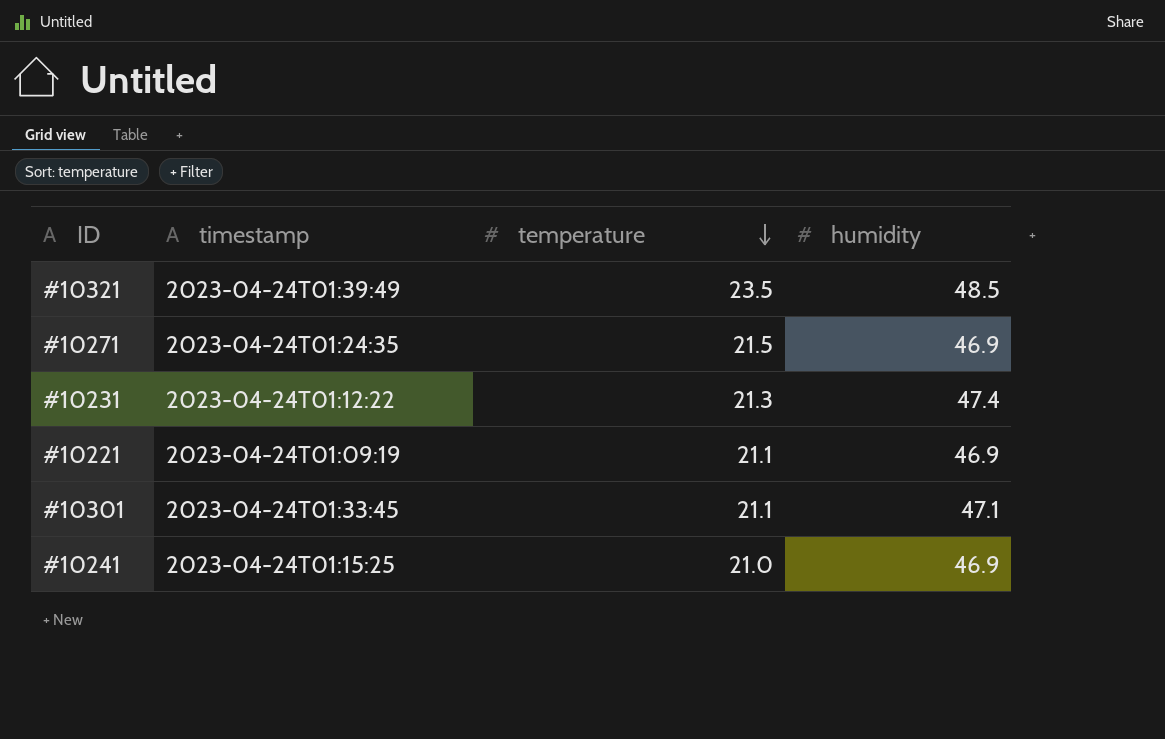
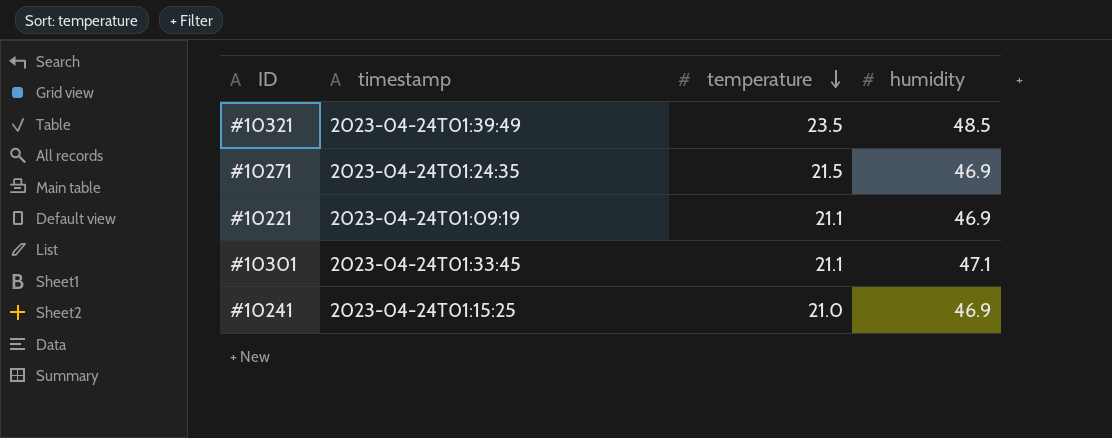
row #10231: 2023-04-24T01:12:22 | 21.3 | 47.4 -> none

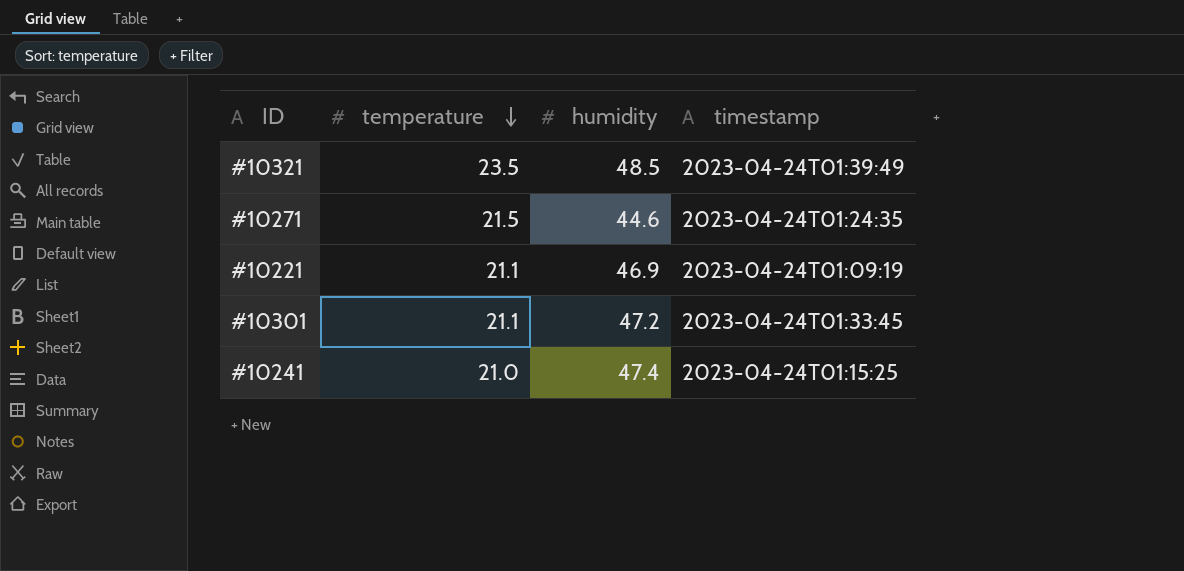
column timestamp | position: 2 -> 4
#10271 | humidity: 46.9 -> 44.6
#10301 | humidity: 47.1 -> 47.2
#10241 | humidity: 46.9 -> 47.4

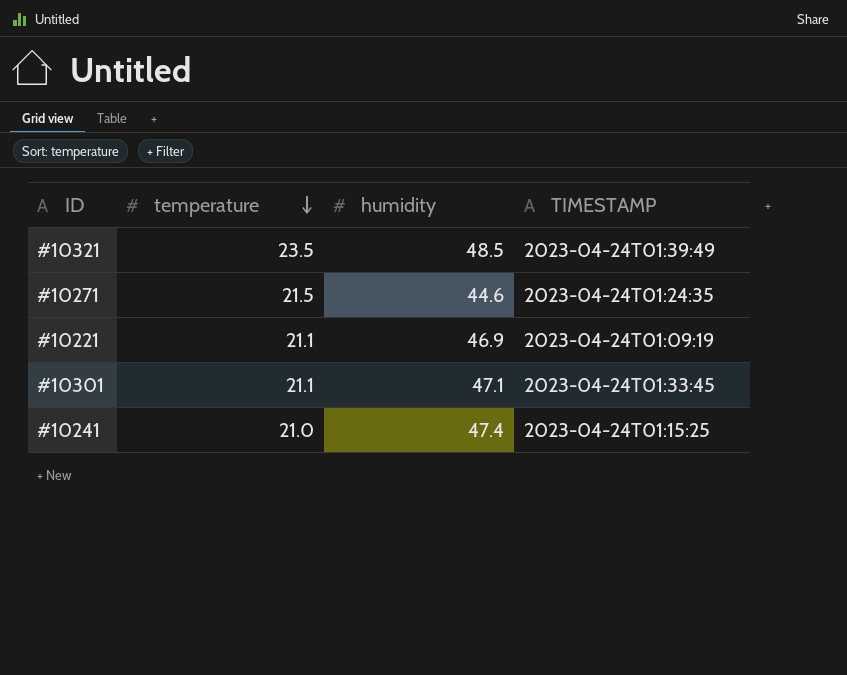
column name: timestamp -> TIMESTAMP
#10301 | humidity: 47.2 -> 47.1

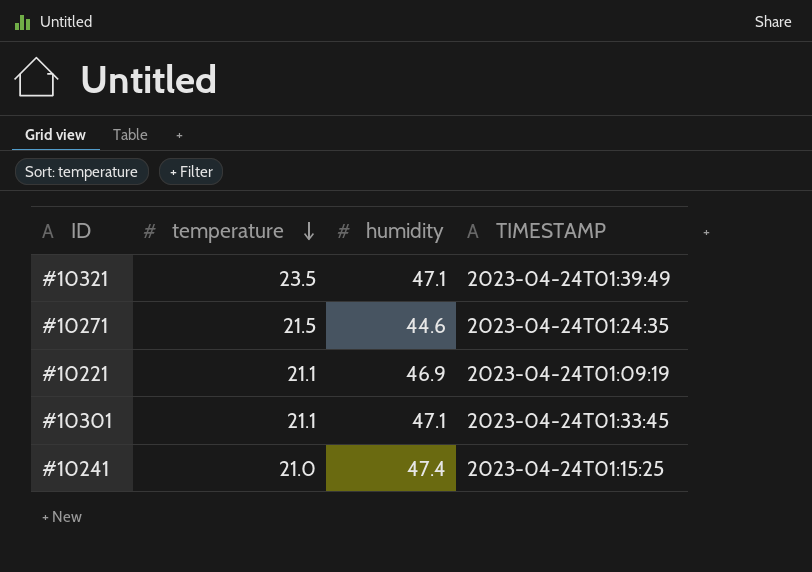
#10321 | humidity: 48.5 -> 47.1

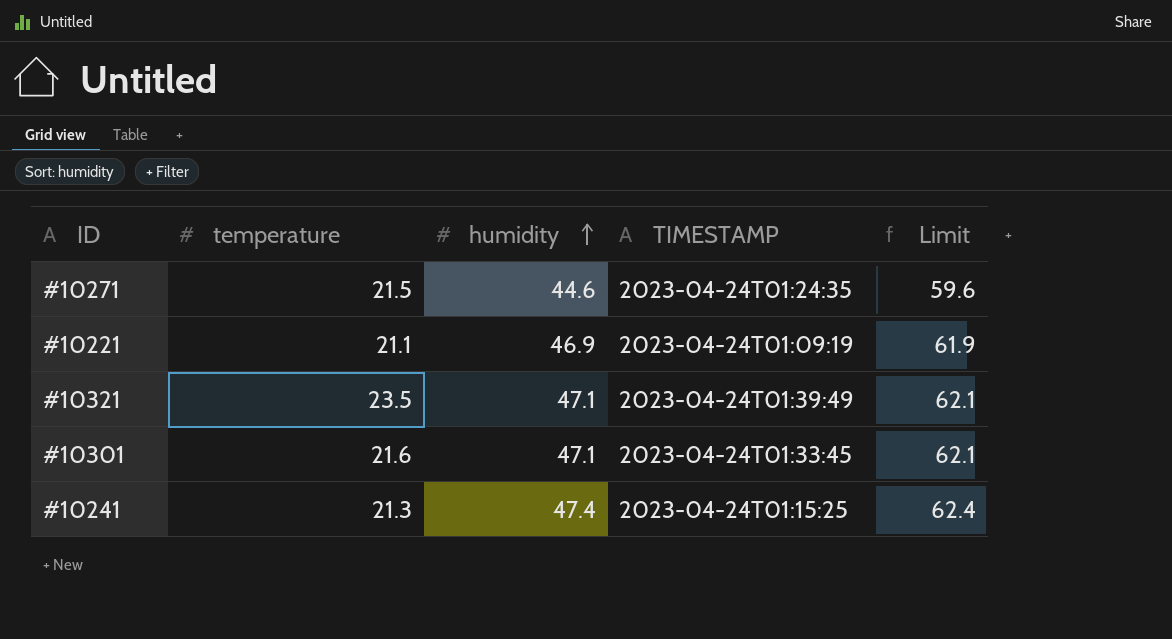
row order: temperature descending -> humidity ascending
column Limit | formula: none -> [humidity] + 15
#10301 | temperature: 21.1 -> 21.6
#10241 | temperature: 21.0 -> 21.3

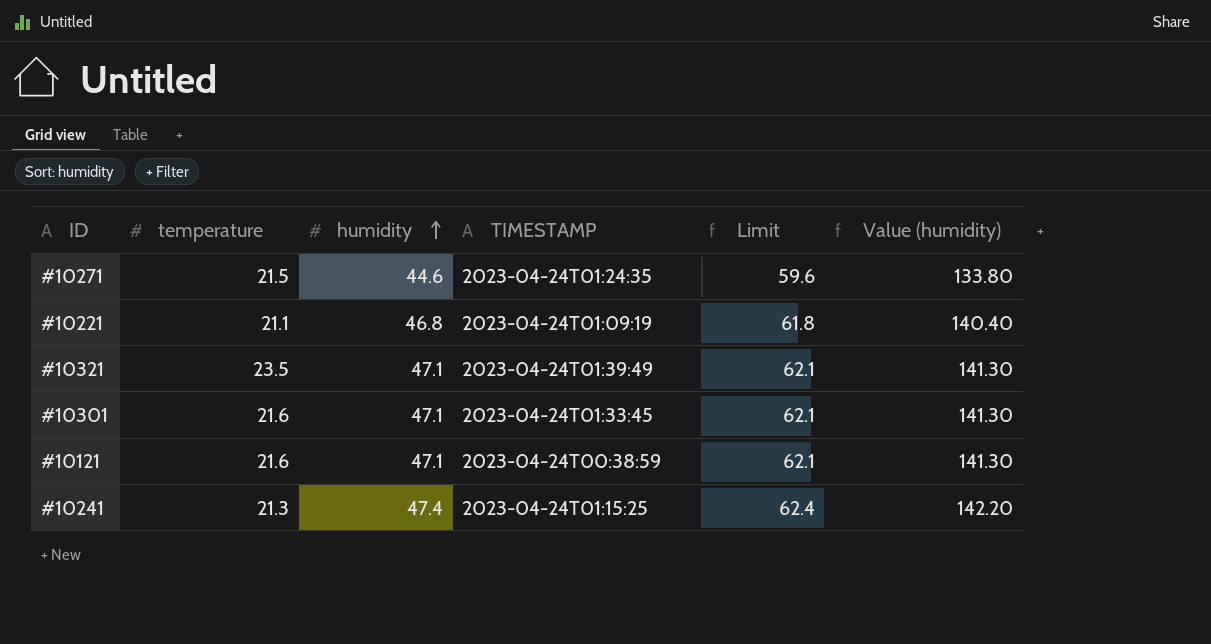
column Value (humidity) | formula: none -> [humidity] * 3
#10221 | humidity: 46.9 -> 46.8
#10221 | Limit: 61.9 -> 61.8
row #10121: none -> 21.6 | 47.1 | 2023-04-24T00:38:59 | 62.1 | 141.30

